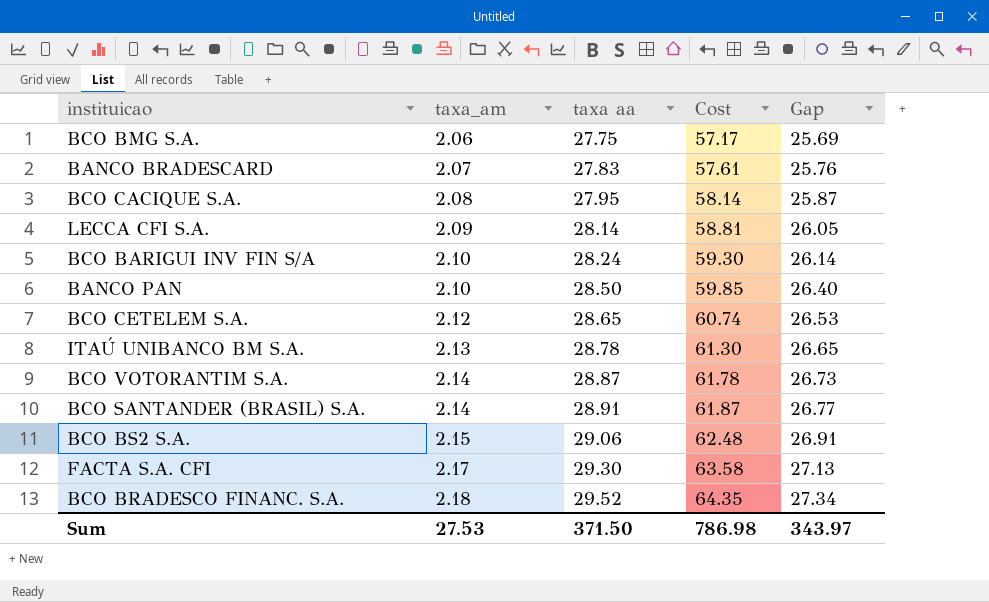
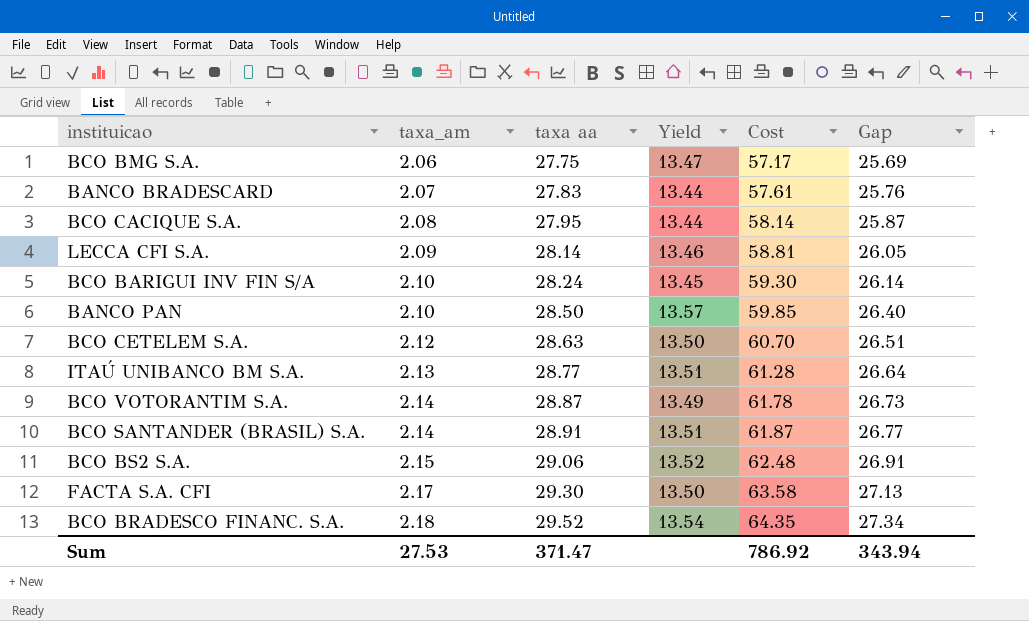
column Yield | formula: none -> [taxa aa] / [taxa_am]
BCO CETELEM S.A. | taxa aa: 28.65 -> 28.63
BCO CETELEM S.A. | Cost: 60.74 -> 60.70
BCO CETELEM S.A. | Gap: 26.53 -> 26.51
ITAÚ UNIBANCO BM S.A. | taxa aa: 28.78 -> 28.77
ITAÚ UNIBANCO BM S.A. | Cost: 61.30 -> 61.28
ITAÚ UNIBANCO BM S.A. | Gap: 26.65 -> 26.64
Sum | taxa aa: 371.50 -> 371.47
Sum | Cost: 786.98 -> 786.92
Sum | Gap: 343.97 -> 343.94

